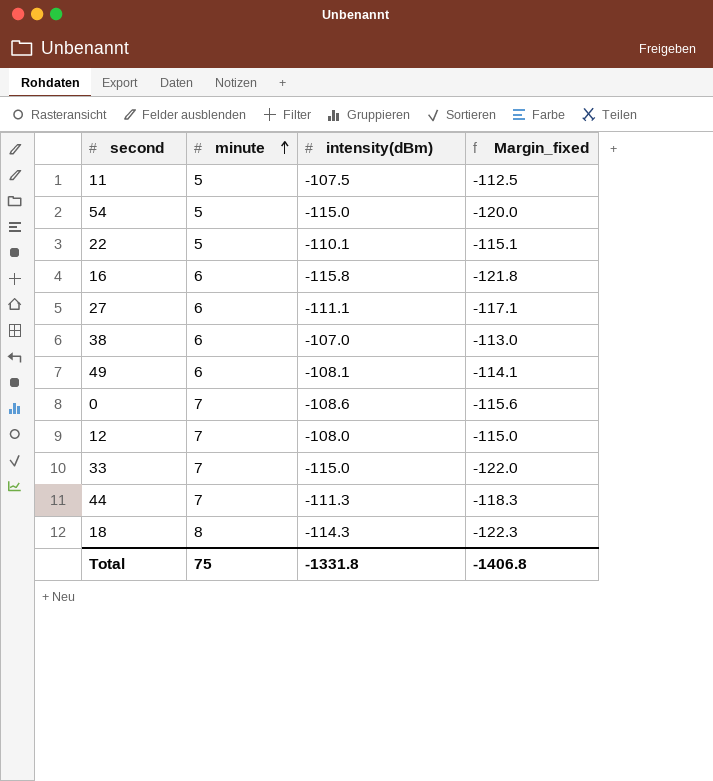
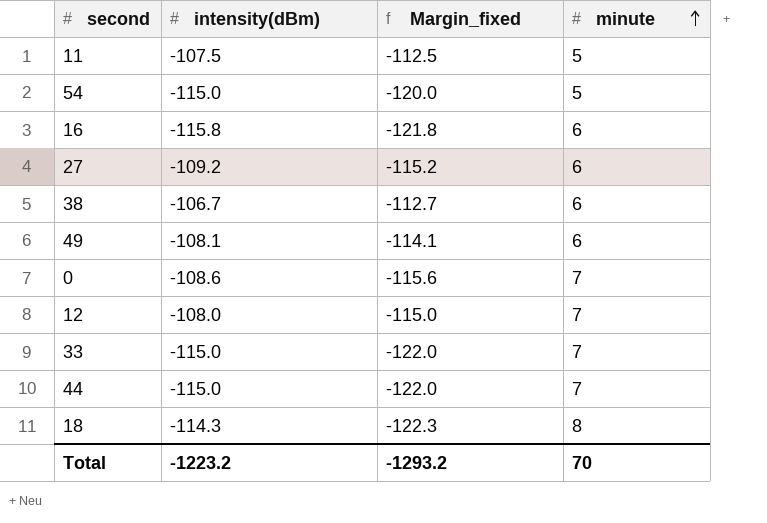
column minute | position: 2 -> 4
row 22: 5 | -110.1 | -115.1 -> none
27 | intensity(dBm): -111.1 -> -109.2
27 | Margin_fixed: -117.1 -> -115.2
38 | intensity(dBm): -107.0 -> -106.7
38 | Margin_fixed: -113.0 -> -112.7
44 | intensity(dBm): -111.3 -> -115.0
44 | Margin_fixed: -118.3 -> -122.0
Total | intensity(dBm): -1331.8 -> -1223.2
Total | Margin_fixed: -1406.8 -> -1293.2
Total | minute: 75 -> 70

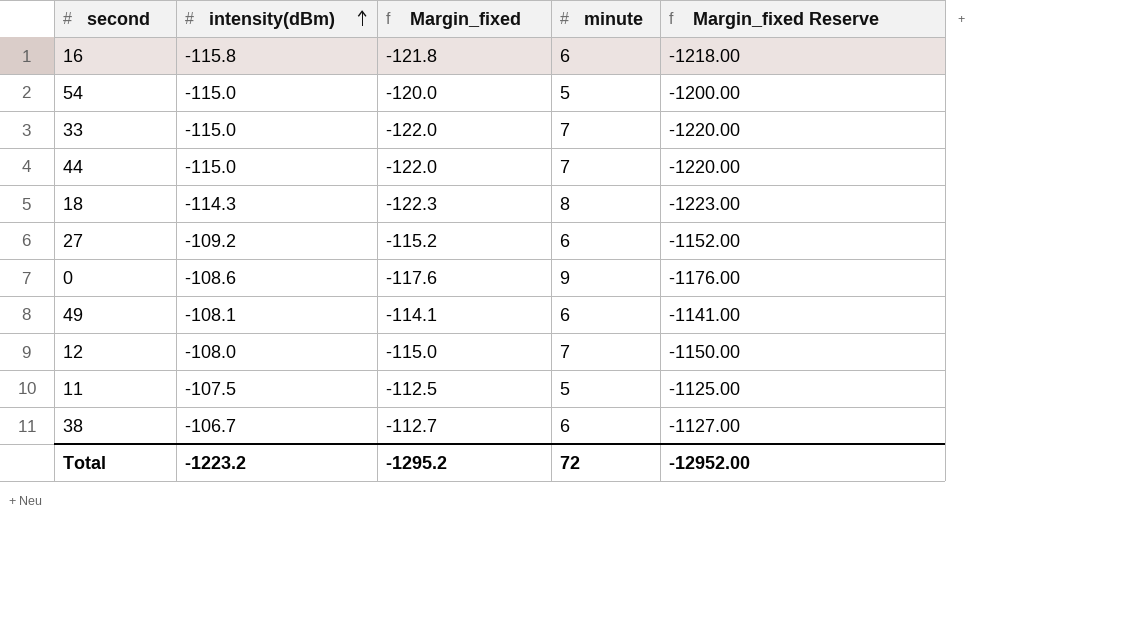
row order: minute ascending -> intensity(dBm) ascending
column Margin_fixed Reserve | formula: none -> [Margin_fixed] * 10
0 | Margin_fixed: -115.6 -> -117.6
0 | minute: 7 -> 9
Total | Margin_fixed: -1293.2 -> -1295.2
Total | minute: 70 -> 72

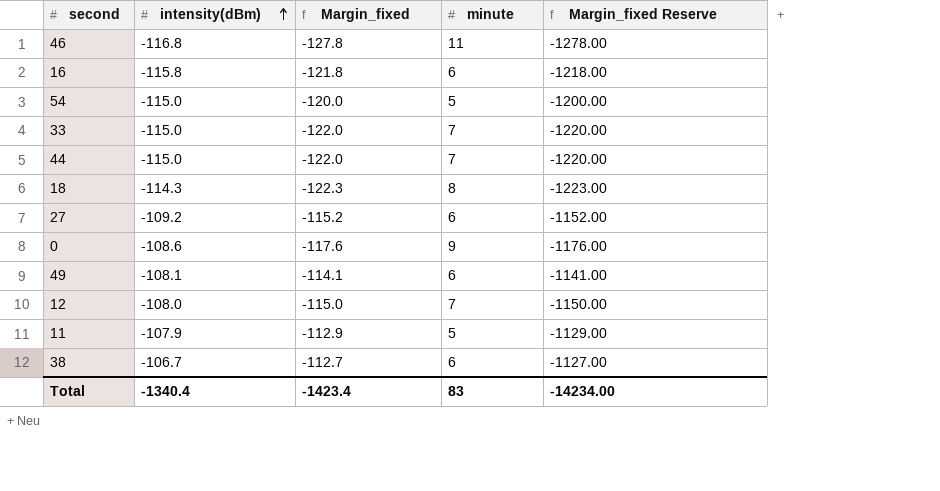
row 46: none -> -116.8 | -127.8 | 11 | -1278.00
11 | intensity(dBm): -107.5 -> -107.9
11 | Margin_fixed: -112.5 -> -112.9
11 | Margin_fixed Reserve: -1125.00 -> -1129.00
Total | intensity(dBm): -1223.2 -> -1340.4
Total | Margin_fixed: -1295.2 -> -1423.4
Total | minute: 72 -> 83
Total | Margin_fixed Reserve: -12952.00 -> -14234.00

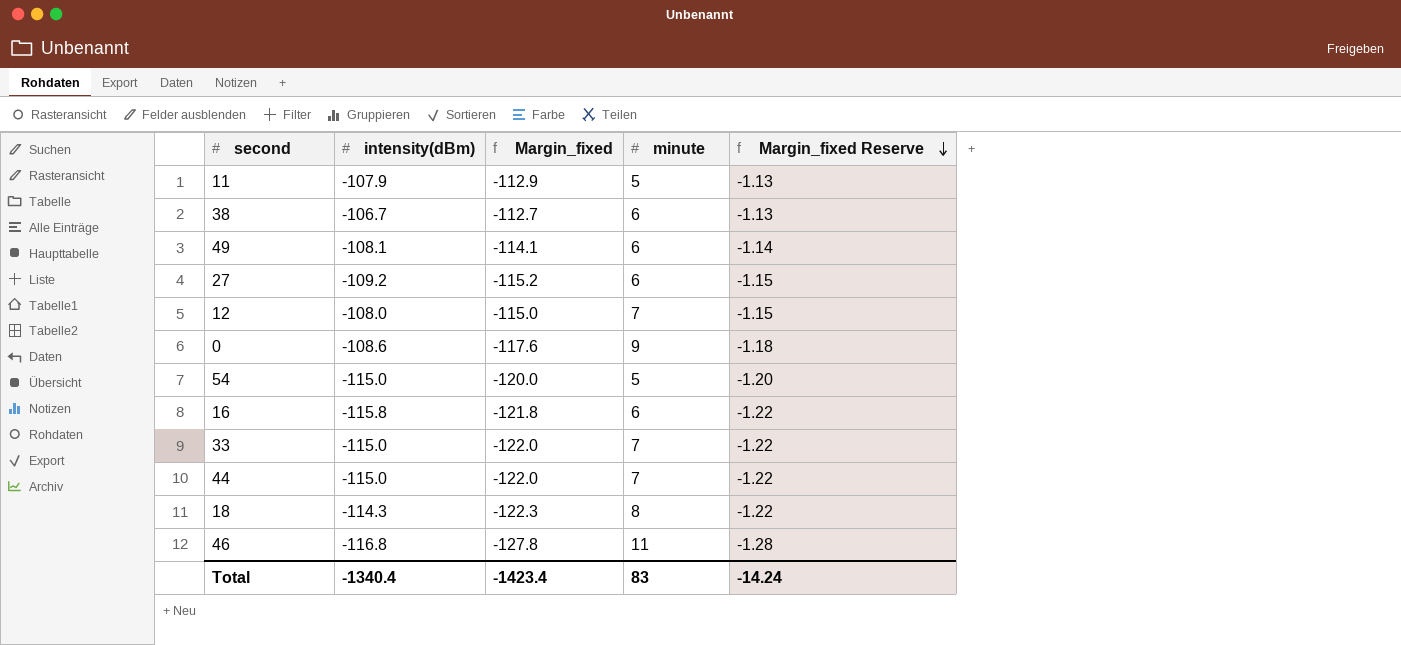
row order: intensity(dBm) ascending -> Margin_fixed Reserve descending
column Margin_fixed Reserve | formula: [Margin_fixed] * 10 -> [Margin_fixed] * 0.01
Total | Margin_fixed Reserve: -14234.00 -> -14.24

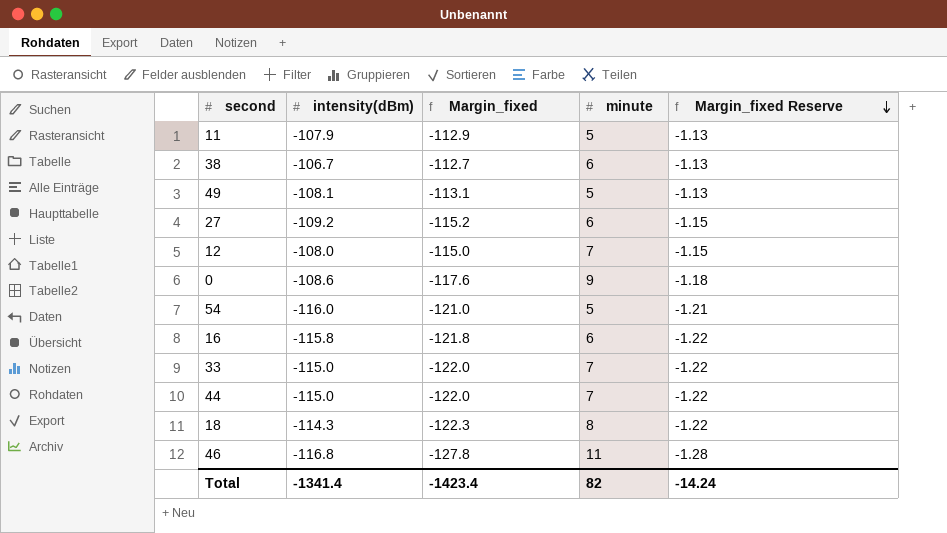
49 | Margin_fixed: -114.1 -> -113.1
49 | minute: 6 -> 5
49 | Margin_fixed Reserve: -1.14 -> -1.13
54 | intensity(dBm): -115.0 -> -116.0
54 | Margin_fixed: -120.0 -> -121.0
54 | Margin_fixed Reserve: -1.20 -> -1.21
Total | intensity(dBm): -1340.4 -> -1341.4
Total | minute: 83 -> 82

